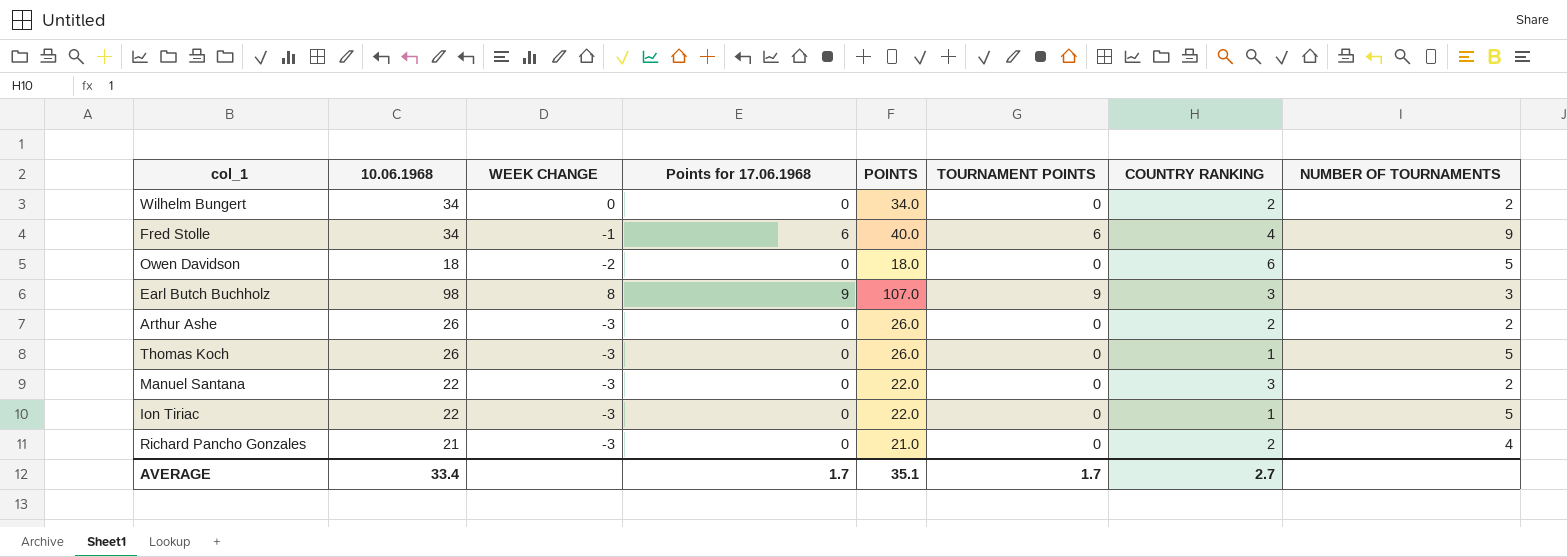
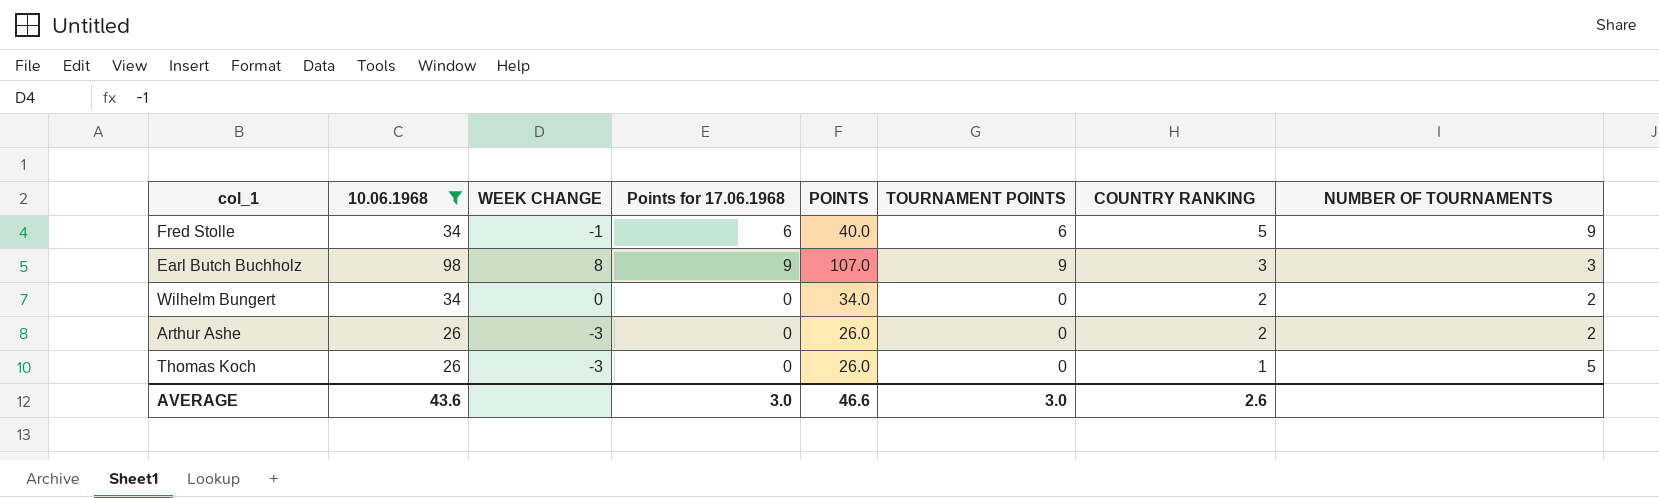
filter: none -> 10.06.1968 >= 26
row order: none -> COUNTRY RANKING descending
Fred Stolle | COUNTRY RANKING: 4 -> 5
AVERAGE | 10.06.1968: 33.4 -> 43.6
AVERAGE | Points for 17.06.1968: 1.7 -> 3.0
AVERAGE | POINTS: 35.1 -> 46.6
AVERAGE | TOURNAMENT POINTS: 1.7 -> 3.0
AVERAGE | COUNTRY RANKING: 2.7 -> 2.6

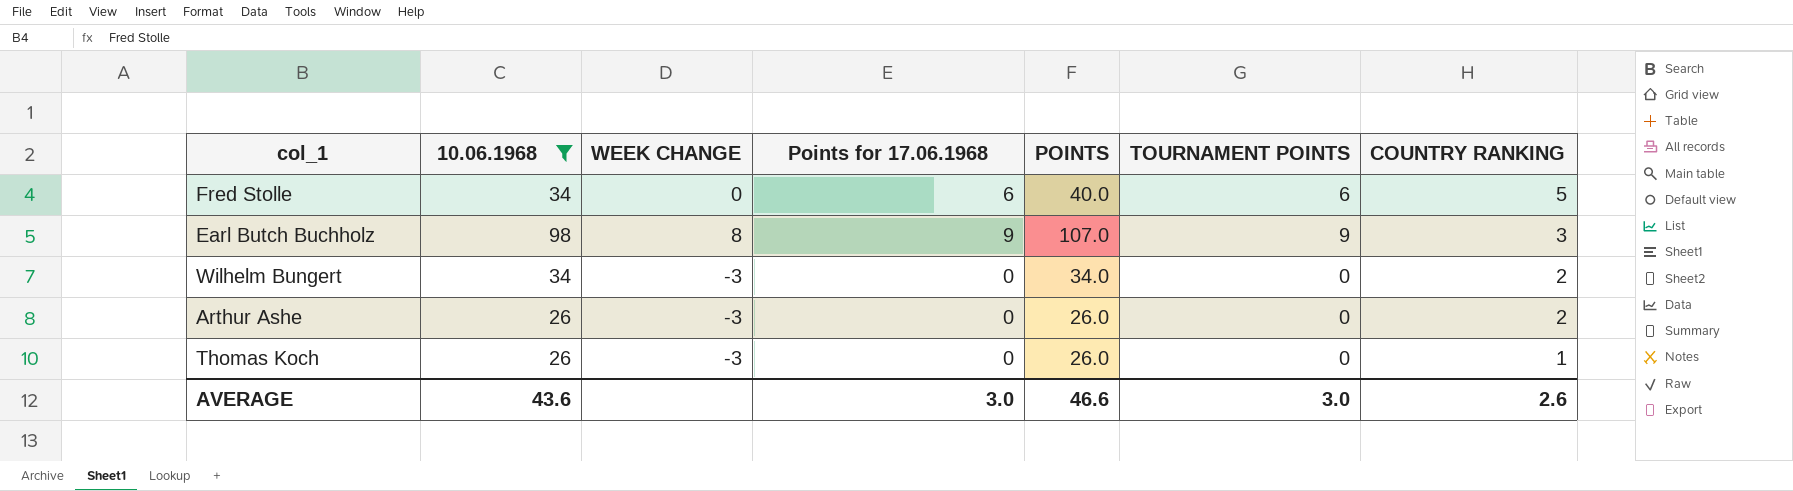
column NUMBER OF TOURNAMENTS | position: 8 -> none
Fred Stolle | WEEK CHANGE: -1 -> 0
Wilhelm Bungert | WEEK CHANGE: 0 -> -3

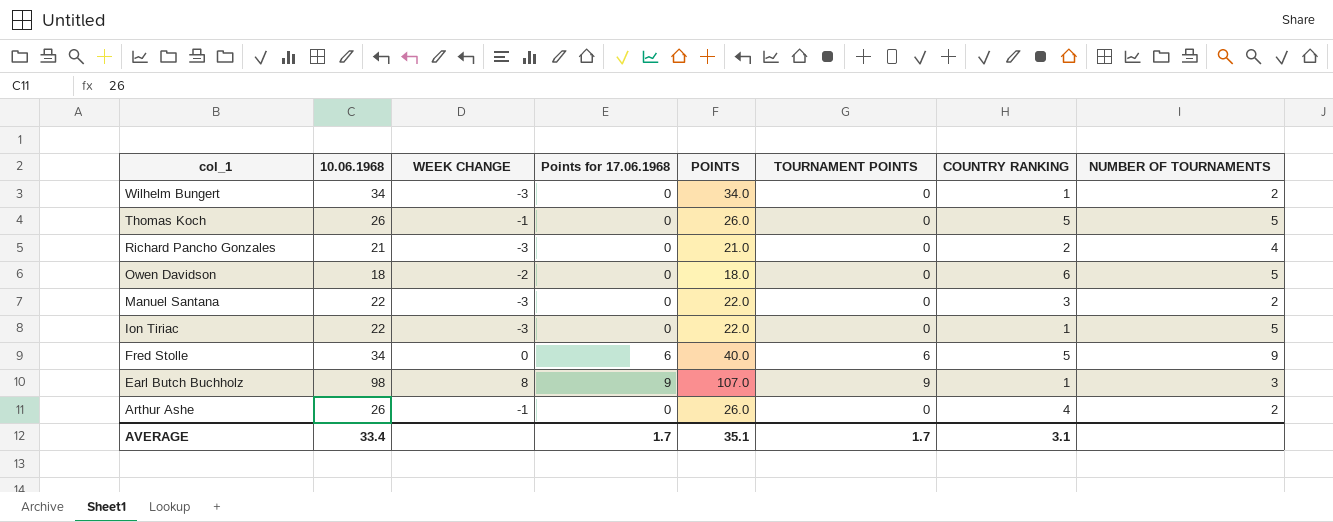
filter: 10.06.1968 >= 26 -> none
row order: COUNTRY RANKING descending -> col_1 descending
column NUMBER OF TOURNAMENTS | position: none -> 8
Wilhelm Bungert | COUNTRY RANKING: 2 -> 1
Thomas Koch | WEEK CHANGE: -3 -> -1
Thomas Koch | COUNTRY RANKING: 1 -> 5
Earl Butch Buchholz | COUNTRY RANKING: 3 -> 1
Arthur Ashe | WEEK CHANGE: -3 -> -1
Arthur Ashe | COUNTRY RANKING: 2 -> 4
AVERAGE | 10.06.1968: 43.6 -> 33.4
AVERAGE | Points for 17.06.1968: 3.0 -> 1.7
AVERAGE | POINTS: 46.6 -> 35.1
AVERAGE | TOURNAMENT POINTS: 3.0 -> 1.7
AVERAGE | COUNTRY RANKING: 2.6 -> 3.1

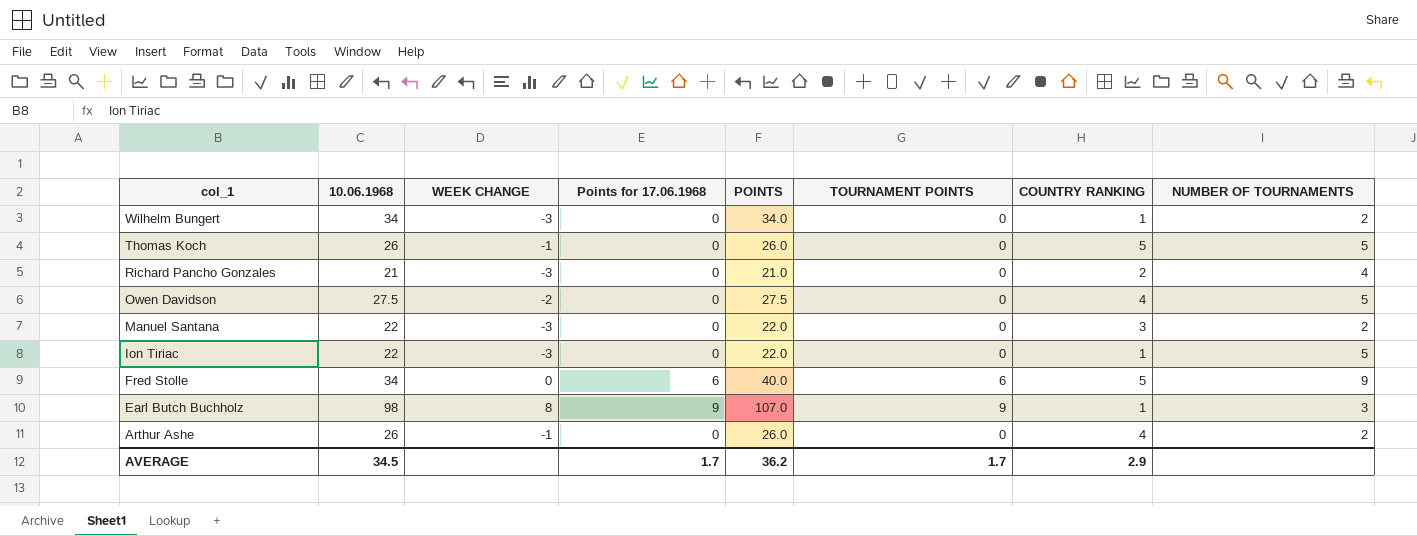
Owen Davidson | 10.06.1968: 18 -> 27.5
Owen Davidson | POINTS: 18.0 -> 27.5
Owen Davidson | COUNTRY RANKING: 6 -> 4
AVERAGE | 10.06.1968: 33.4 -> 34.5
AVERAGE | POINTS: 35.1 -> 36.2
AVERAGE | COUNTRY RANKING: 3.1 -> 2.9

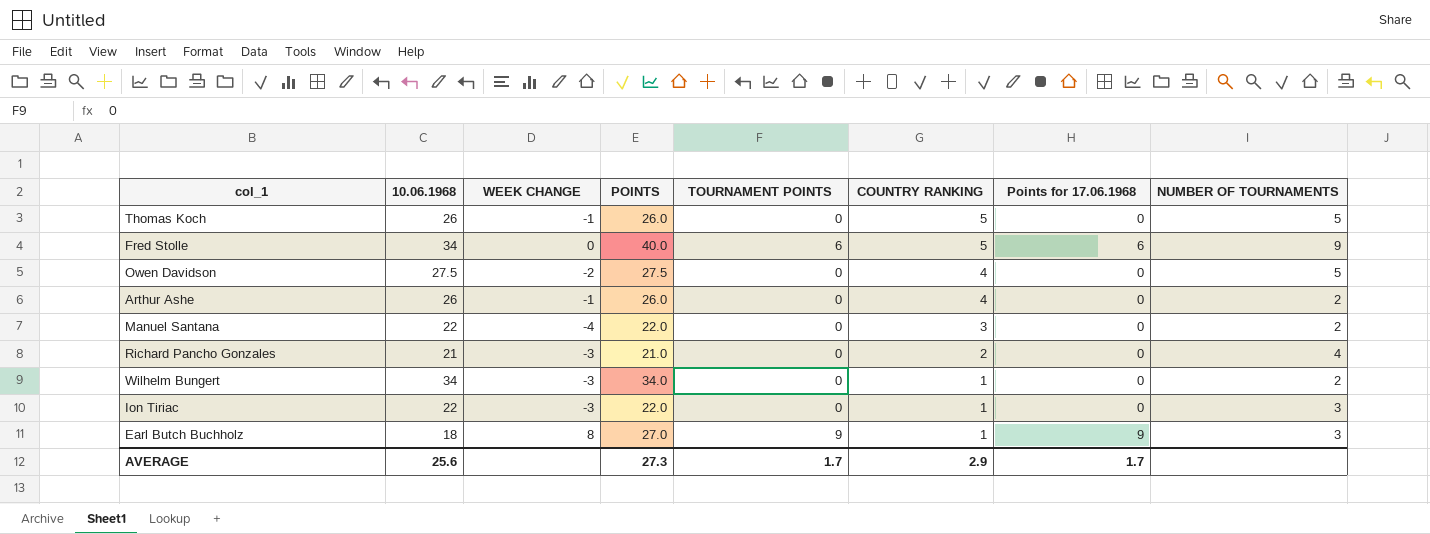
row order: col_1 descending -> COUNTRY RANKING descending
column Points for 17.06.1968 | position: 4 -> 7
Manuel Santana | WEEK CHANGE: -3 -> -4
Ion Tiriac | NUMBER OF TOURNAMENTS: 5 -> 3
Earl Butch Buchholz | 10.06.1968: 98 -> 18
Earl Butch Buchholz | POINTS: 107.0 -> 27.0
AVERAGE | 10.06.1968: 34.5 -> 25.6
AVERAGE | POINTS: 36.2 -> 27.3

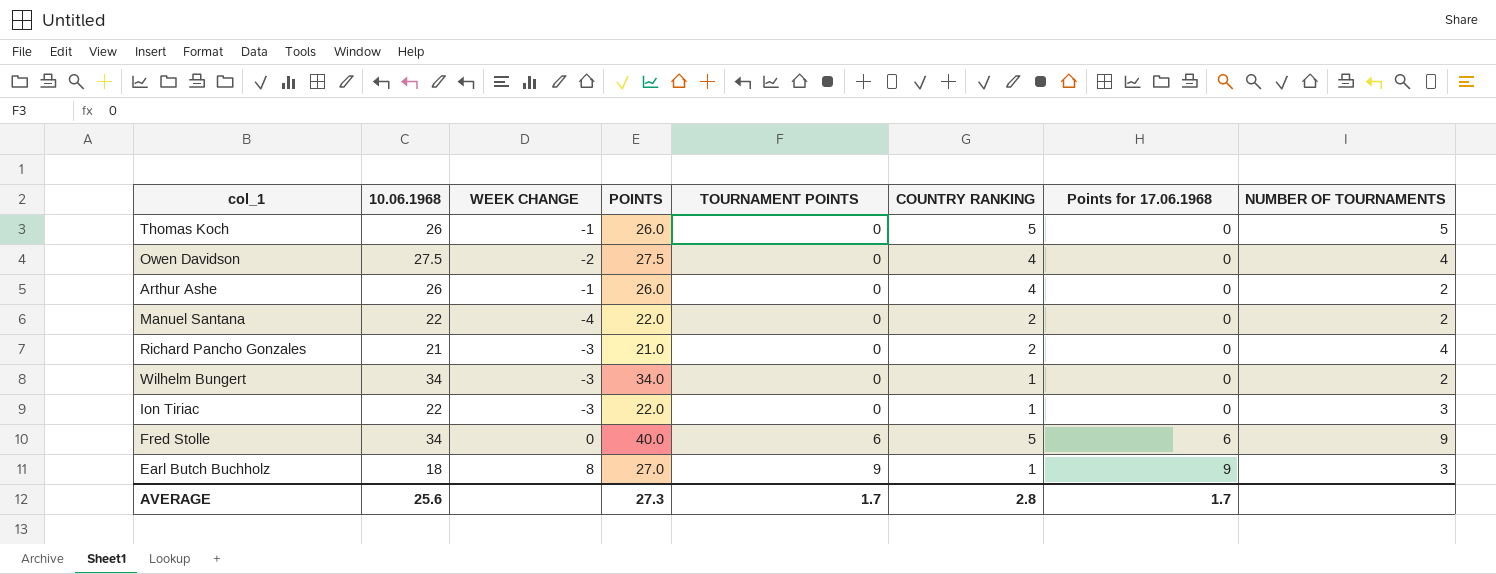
row order: COUNTRY RANKING descending -> TOURNAMENT POINTS ascending
Owen Davidson | NUMBER OF TOURNAMENTS: 5 -> 4
Manuel Santana | COUNTRY RANKING: 3 -> 2
AVERAGE | COUNTRY RANKING: 2.9 -> 2.8

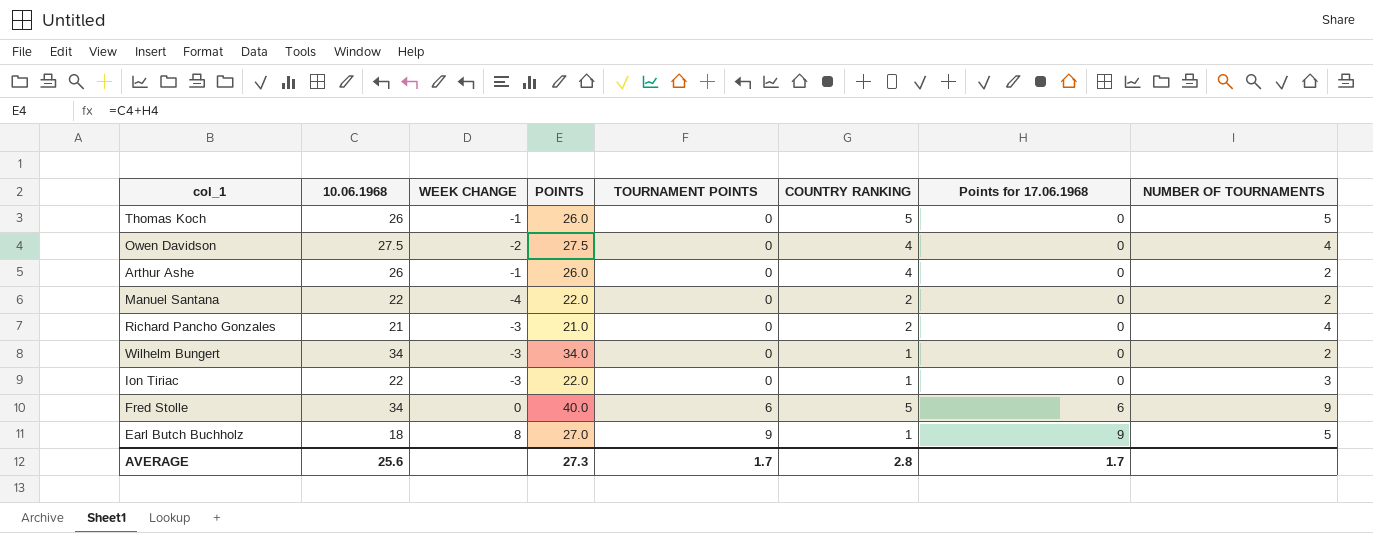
Earl Butch Buchholz | NUMBER OF TOURNAMENTS: 3 -> 5

